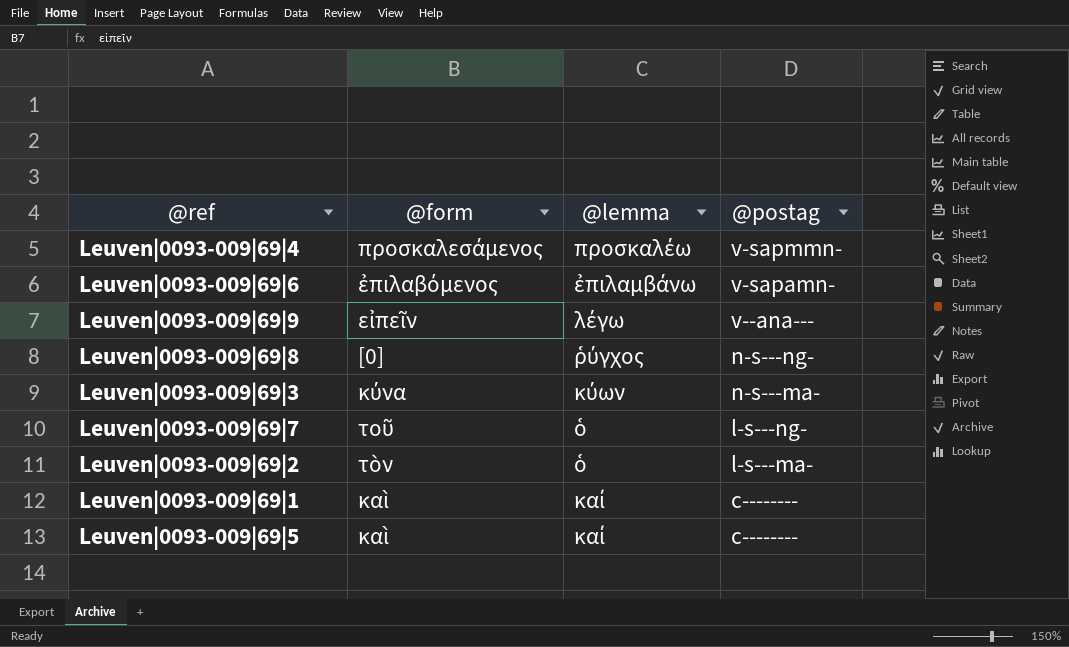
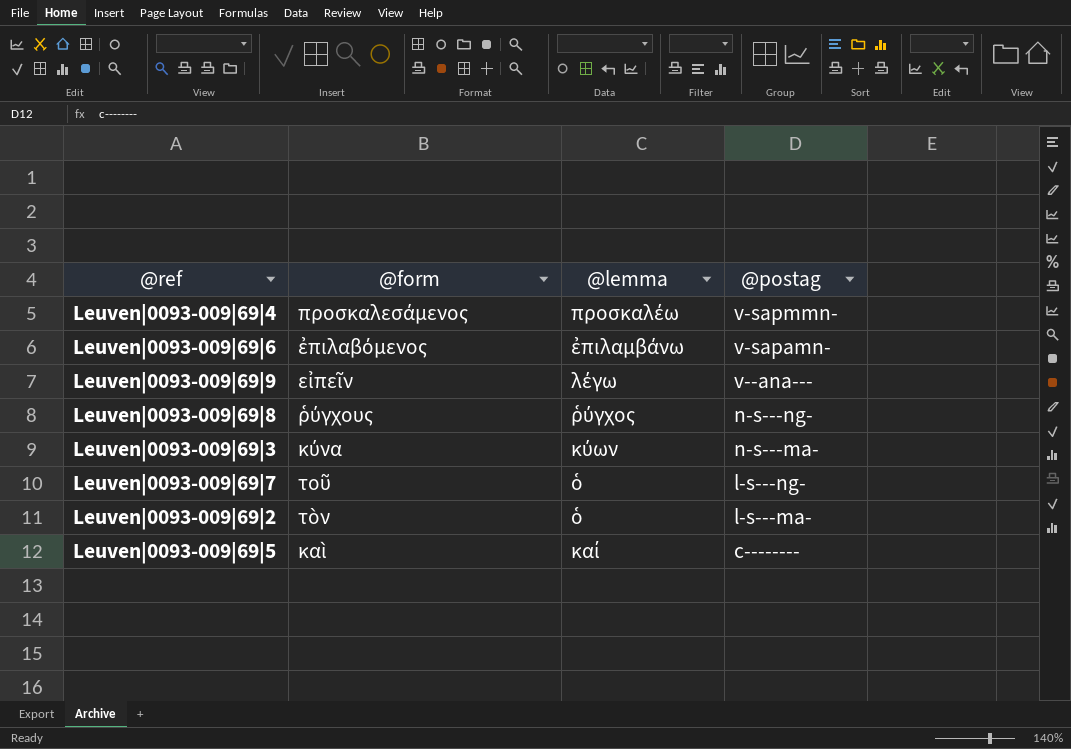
row Leuven|0093-009|69|1: καὶ | καί | c-------- -> none
Leuven|0093-009|69|8 | @form: [0] -> ῥύγχους

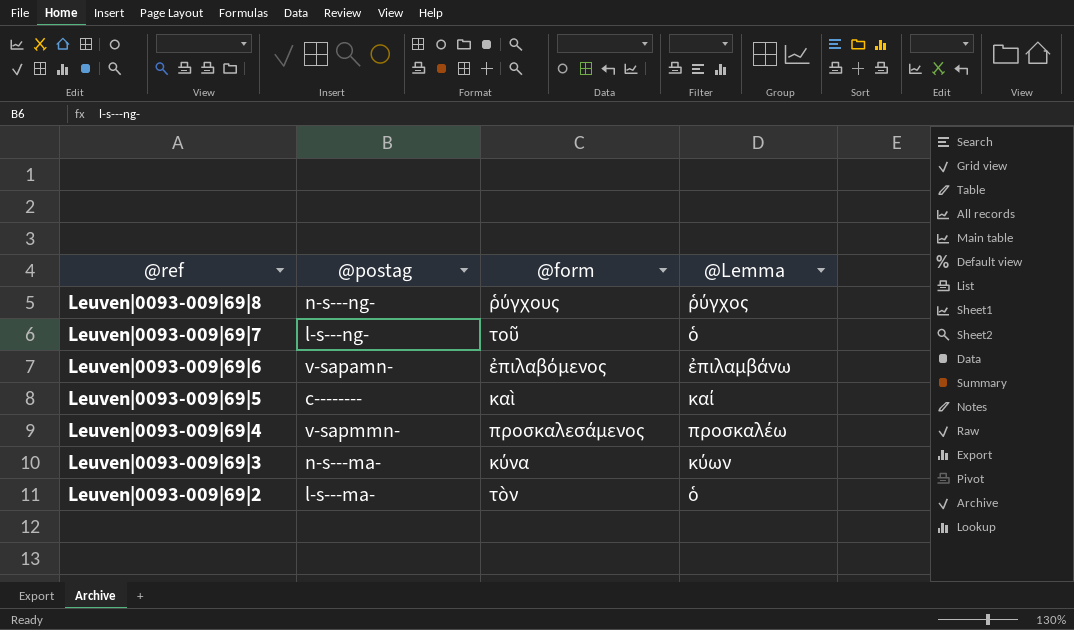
row order: @postag descending -> @ref descending
column @postag | position: 4 -> 2
column name: @lemma -> @Lemma
row Leuven|0093-009|69|9: εἰπεῖν | λέγω | v--ana--- -> none

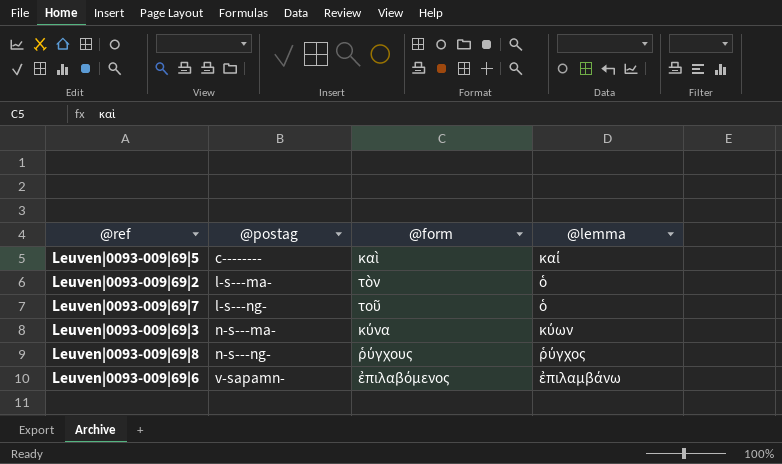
row order: @ref descending -> @postag ascending
column name: @Lemma -> @lemma
row Leuven|0093-009|69|4: v-sapmmn- | προσκαλεσάμενος | προσκαλέω -> none

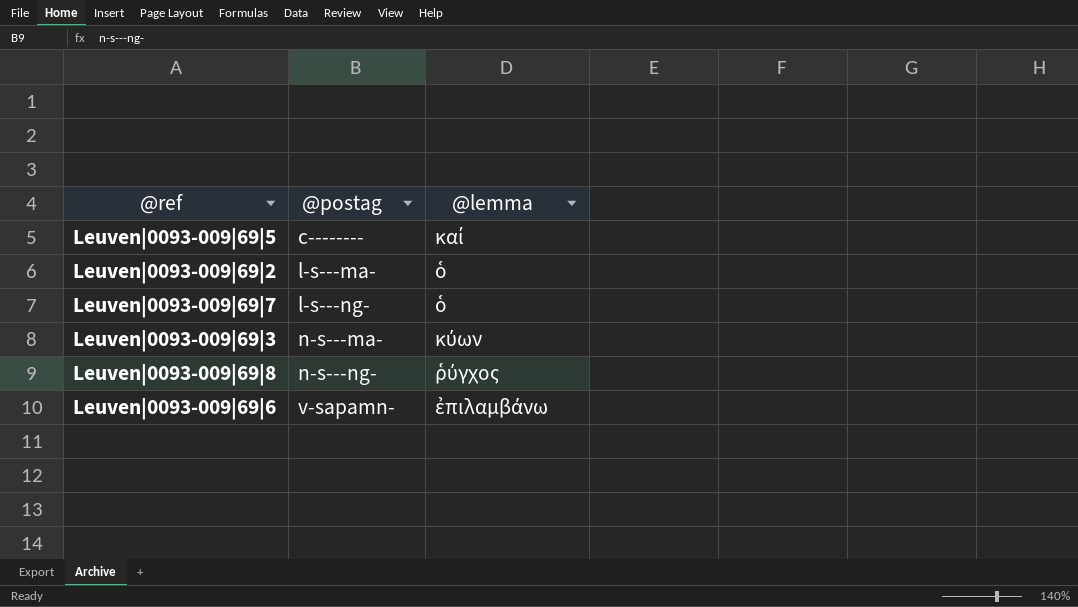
column @form | position: 3 -> none

